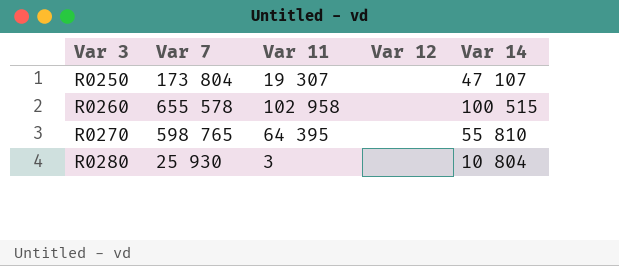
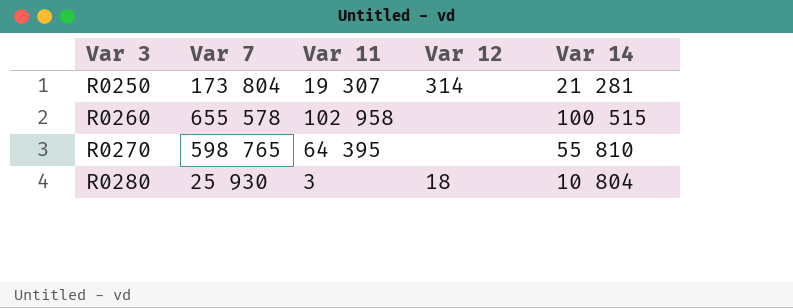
R0250 | Var 12: none -> 314
R0250 | Var 14: 47 107 -> 21 281
R0280 | Var 12: none -> 18

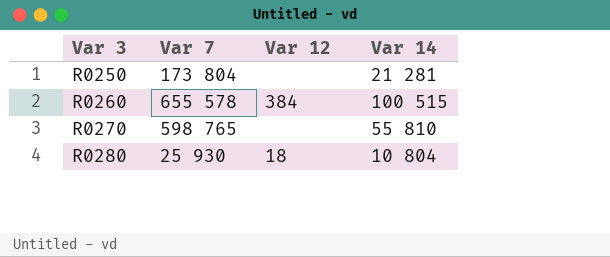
column Var 11 | position: 3 -> none
R0250 | Var 12: 314 -> none
R0260 | Var 12: none -> 384

